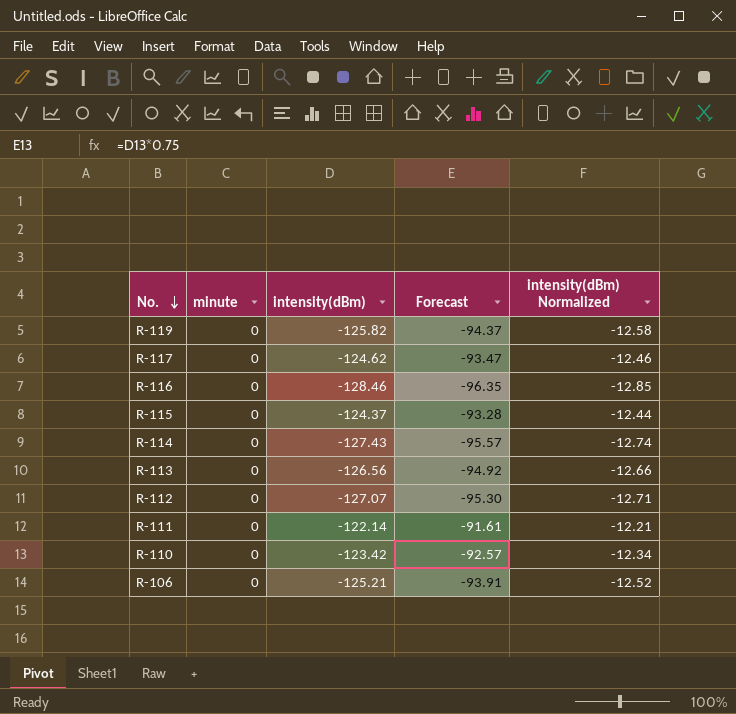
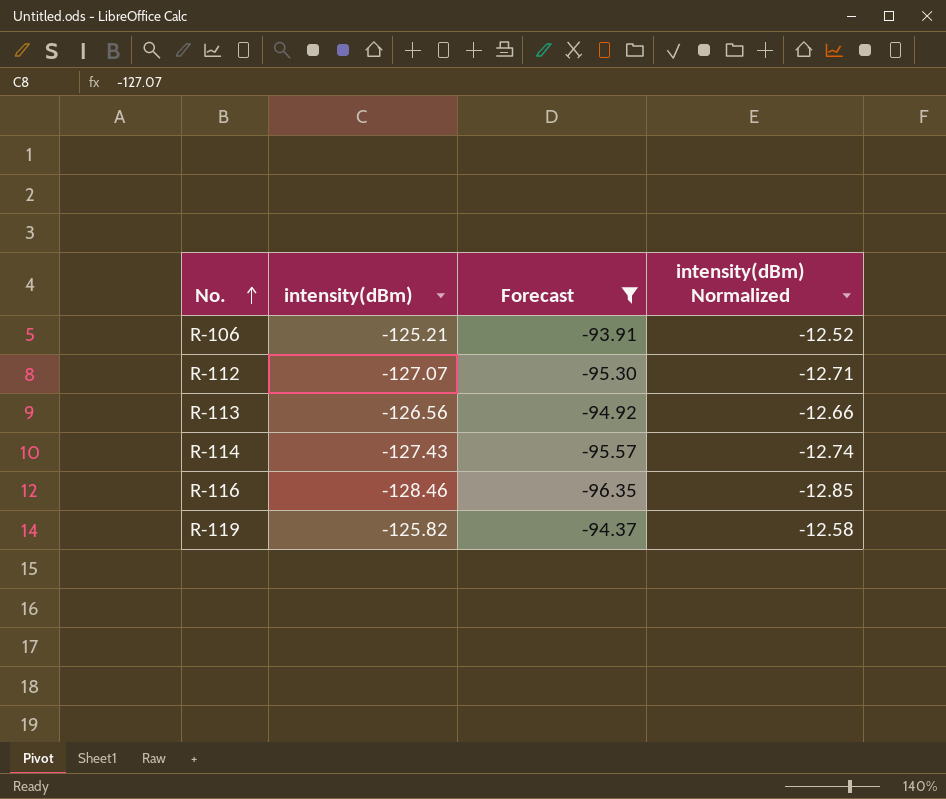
filter: none -> Forecast <= -93.91
row order: No. descending -> No. ascending
column minute | position: 2 -> none

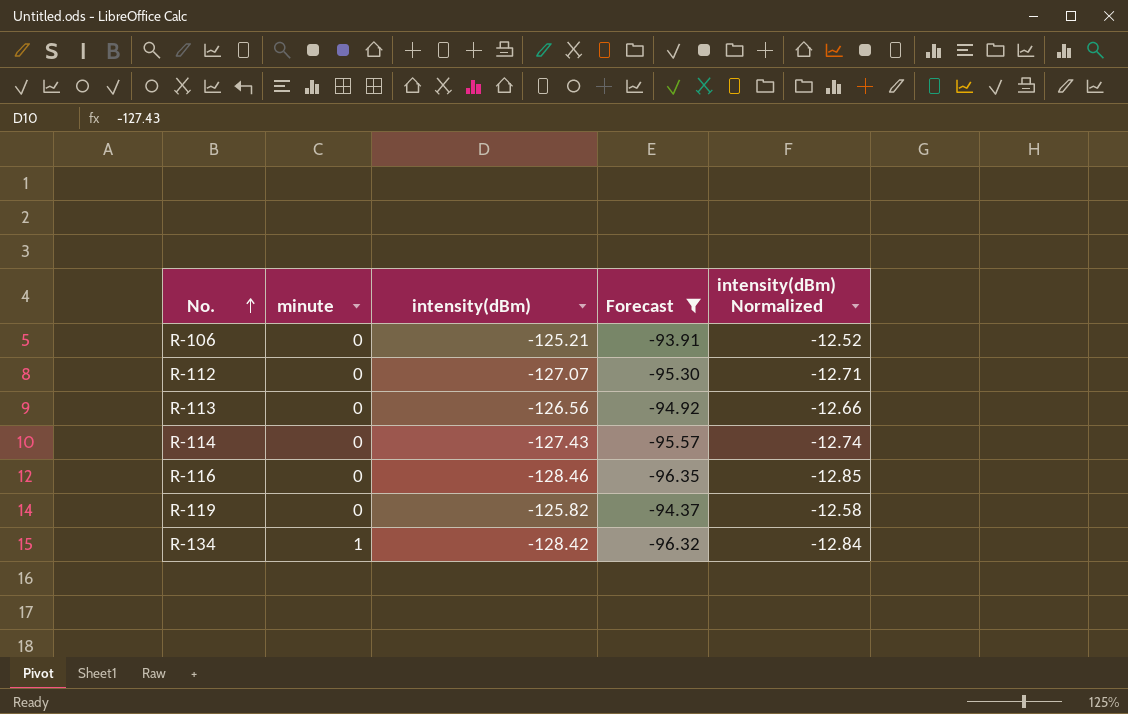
column minute | position: none -> 2
row R-134: none -> 1 | -128.42 | -96.32 | -12.84

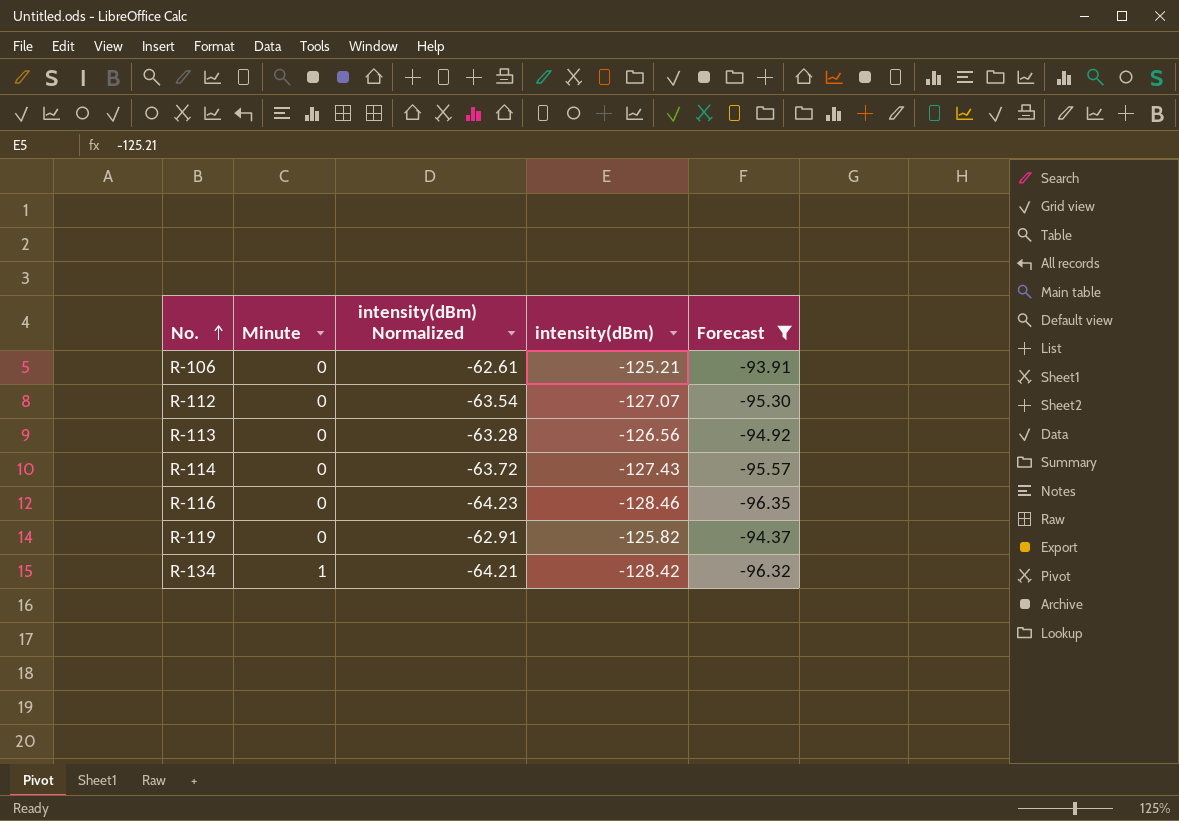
column name: minute -> Minute
column intensity(dBm) Normalized | formula: [intensity(dBm)] * 0.1 -> [intensity(dBm)] * 0.5
column intensity(dBm) Normalized | position: 5 -> 3

